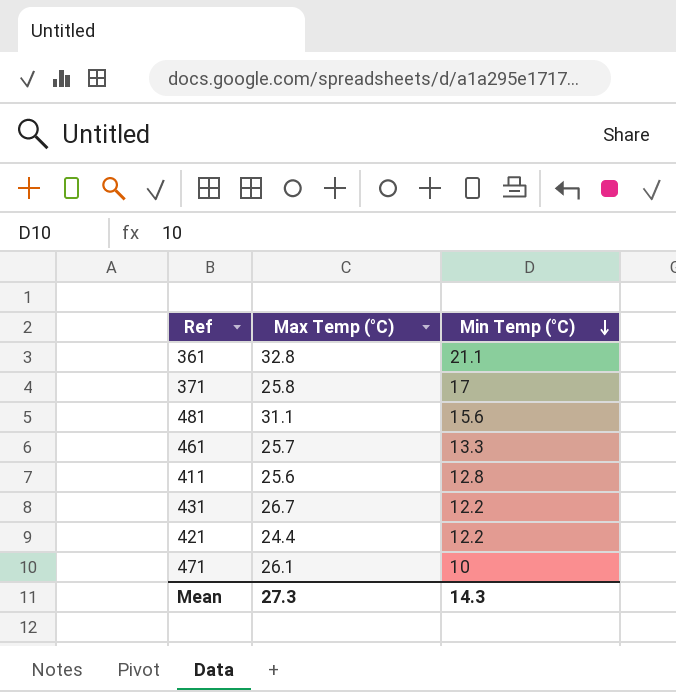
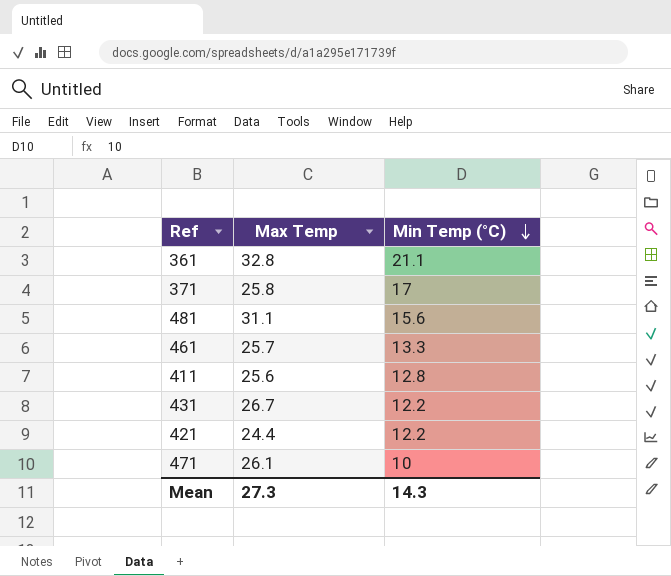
column name: Max Temp (°C) -> Max Temp

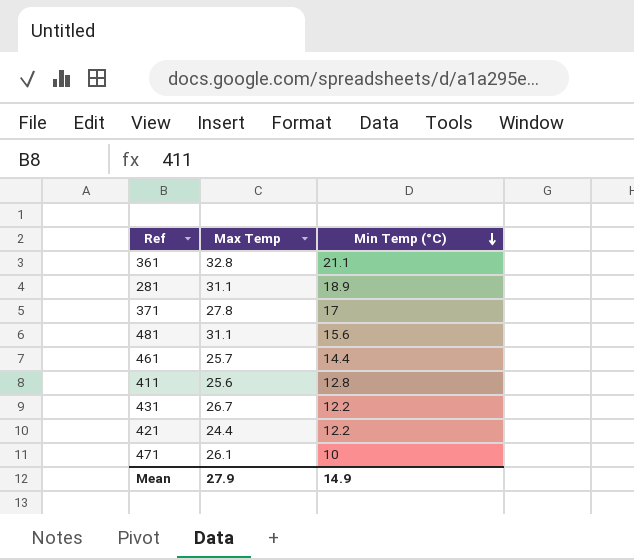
row 281: none -> 31.1 | 18.9
371 | Max Temp: 25.8 -> 27.8
461 | Min Temp (°C): 13.3 -> 14.4
Mean | Max Temp: 27.3 -> 27.9
Mean | Min Temp (°C): 14.3 -> 14.9

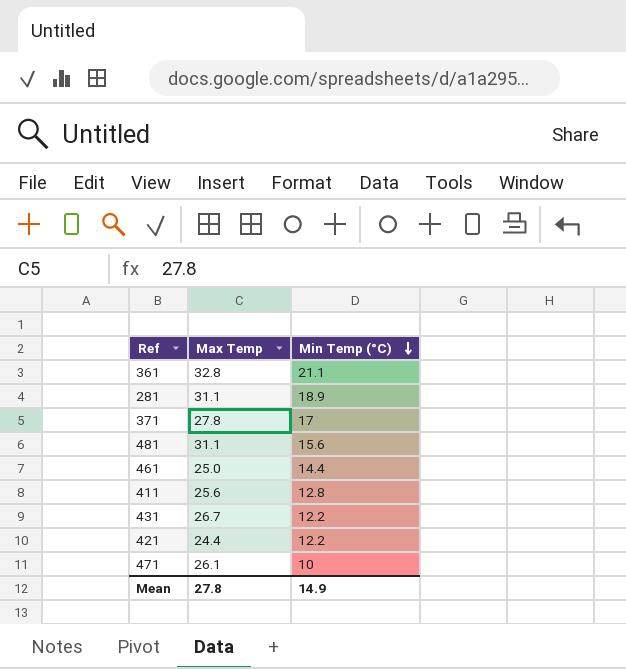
461 | Max Temp: 25.7 -> 25.0
Mean | Max Temp: 27.9 -> 27.8

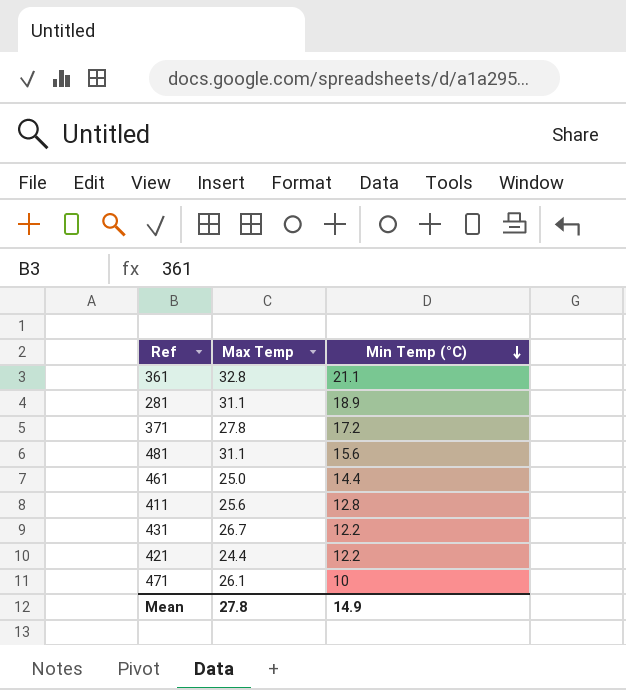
371 | Min Temp (°C): 17 -> 17.2

